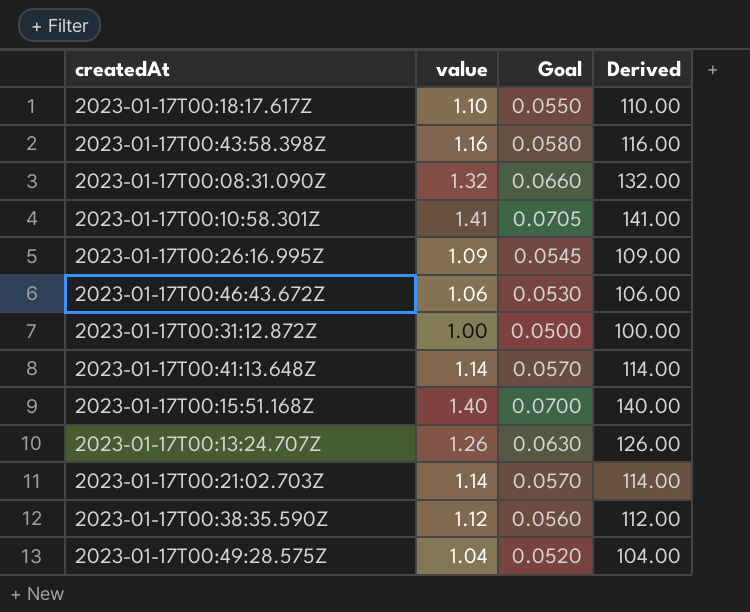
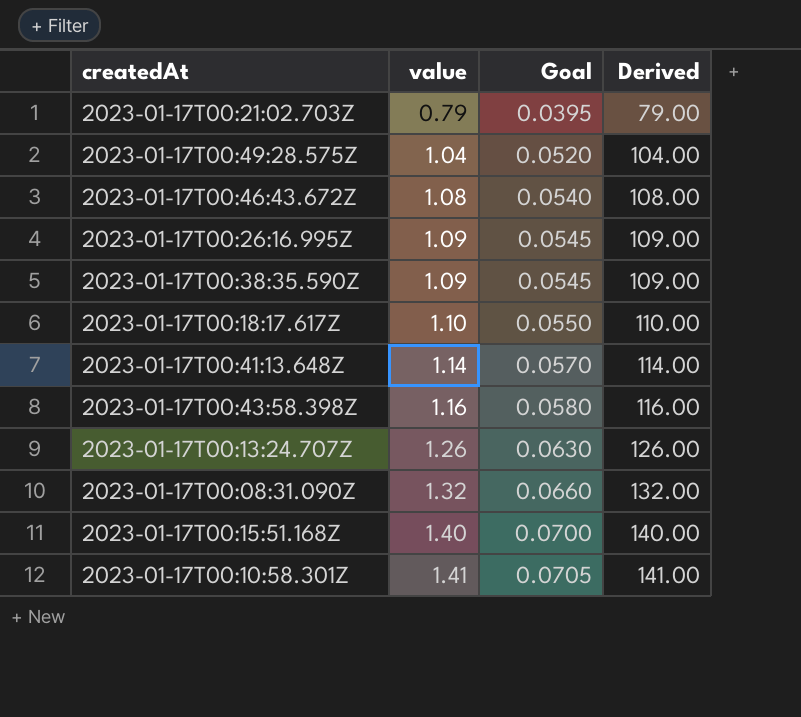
row order: none -> value ascending
row 2023-01-17T00:31:12.872Z: 1.00 | 0.0500 | 100.00 -> none
2023-01-17T00:21:02.703Z | value: 1.14 -> 0.79
2023-01-17T00:21:02.703Z | Goal: 0.0570 -> 0.0395
2023-01-17T00:21:02.703Z | Derived: 114.00 -> 79.00
2023-01-17T00:46:43.672Z | value: 1.06 -> 1.08
2023-01-17T00:46:43.672Z | Goal: 0.0530 -> 0.0540
2023-01-17T00:46:43.672Z | Derived: 106.00 -> 108.00
2023-01-17T00:38:35.590Z | value: 1.12 -> 1.09
2023-01-17T00:38:35.590Z | Goal: 0.0560 -> 0.0545
2023-01-17T00:38:35.590Z | Derived: 112.00 -> 109.00

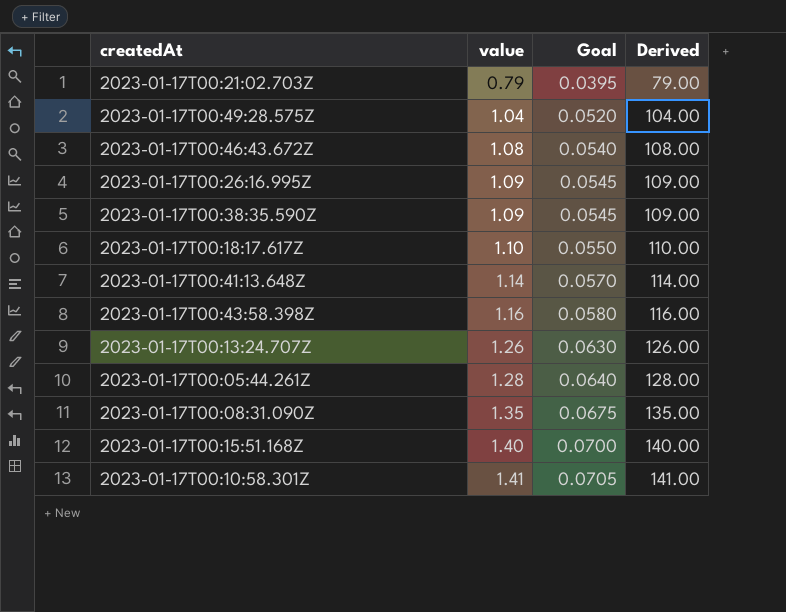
row 2023-01-17T00:05:44.261Z: none -> 1.28 | 0.0640 | 128.00
2023-01-17T00:08:31.090Z | value: 1.32 -> 1.35
2023-01-17T00:08:31.090Z | Goal: 0.0660 -> 0.0675
2023-01-17T00:08:31.090Z | Derived: 132.00 -> 135.00

